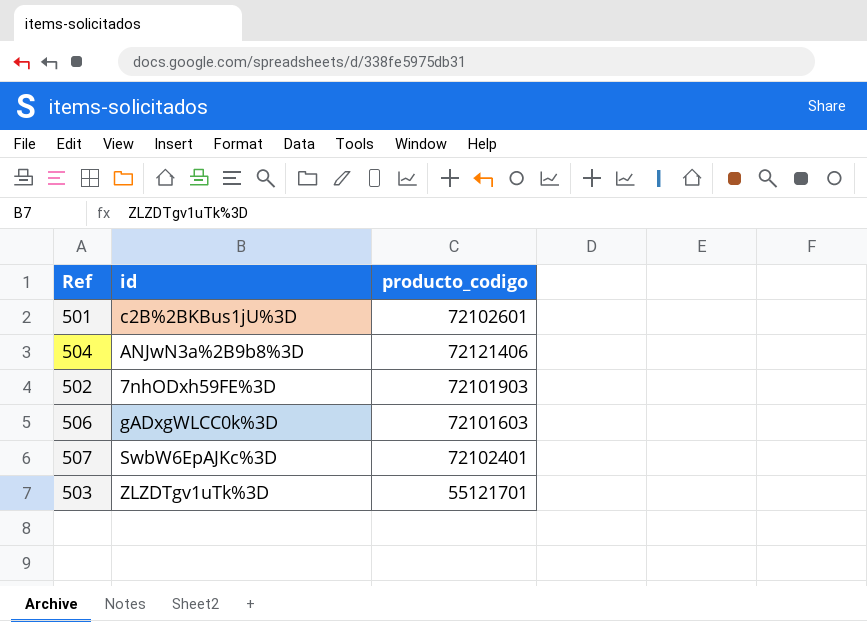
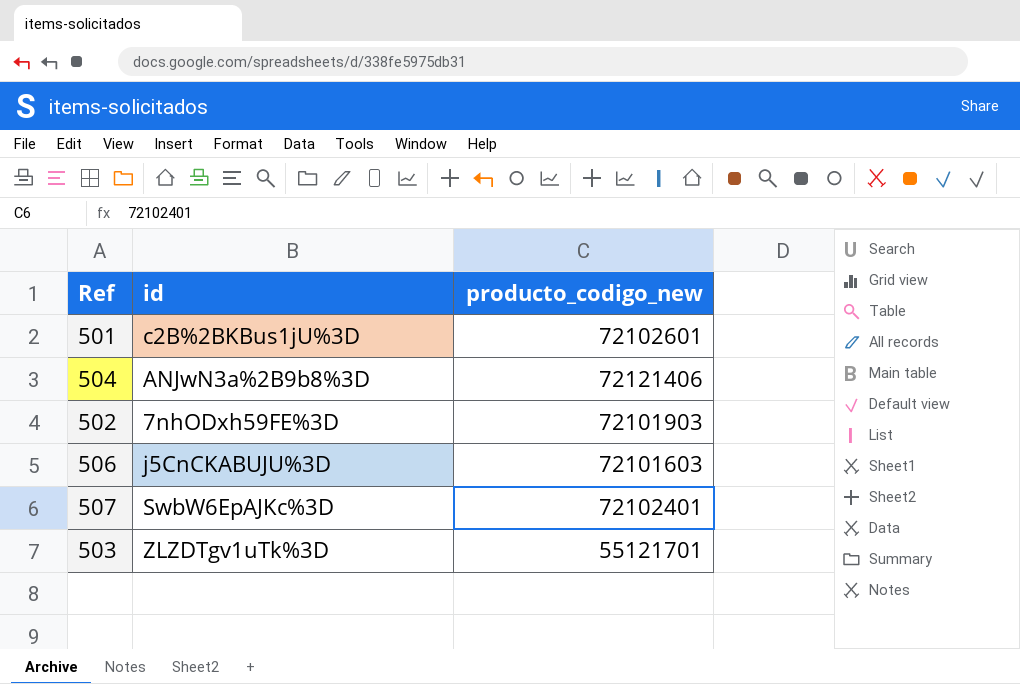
column name: producto_codigo -> producto_codigo_new
506 | id: gADxgWLCC0k%3D -> j5CnCKABUJU%3D

